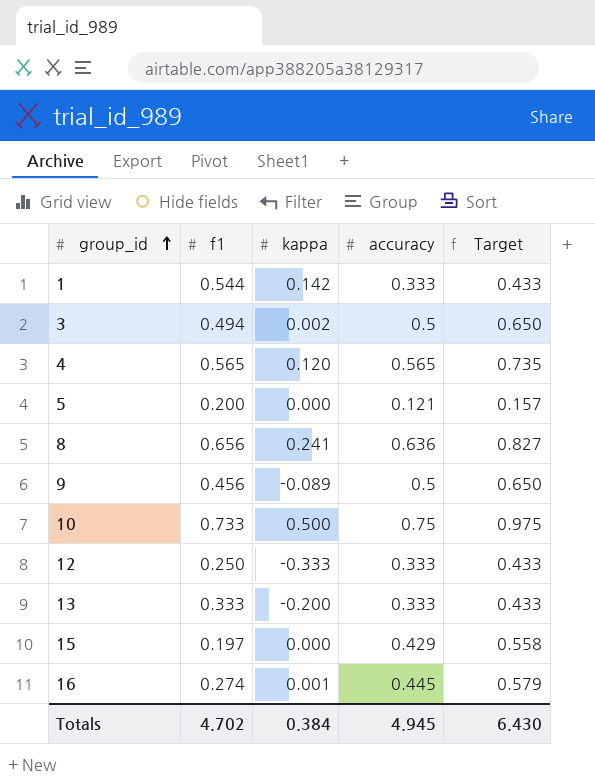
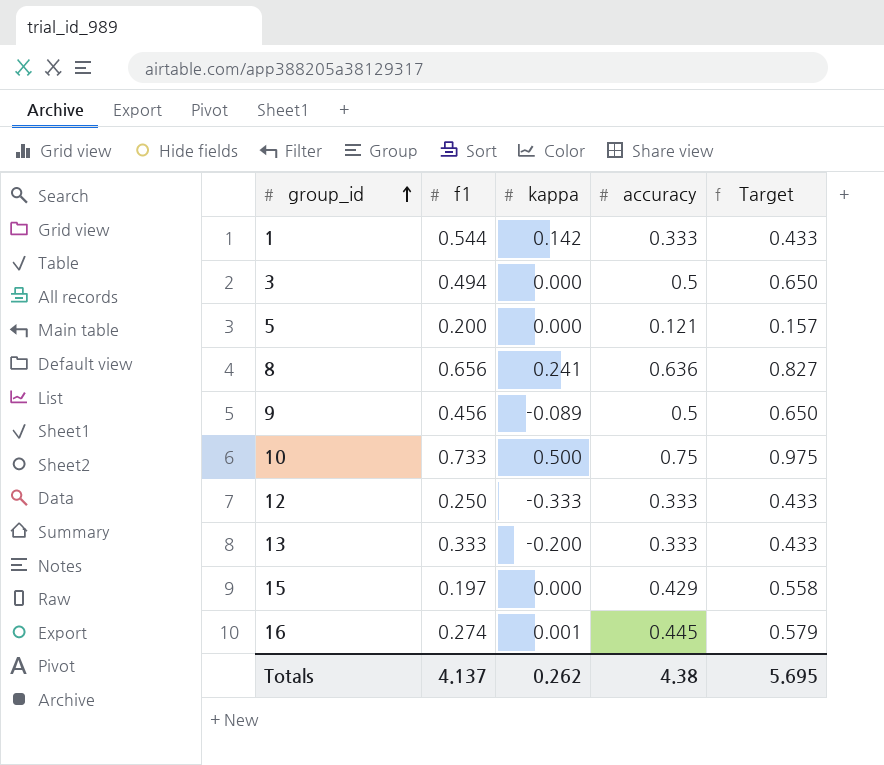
row 4: 0.565 | 0.120 | 0.565 | 0.735 -> none
3 | kappa: 0.002 -> 0.000
Totals | f1: 4.702 -> 4.137
Totals | kappa: 0.384 -> 0.262
Totals | accuracy: 4.945 -> 4.38
Totals | Target: 6.430 -> 5.695

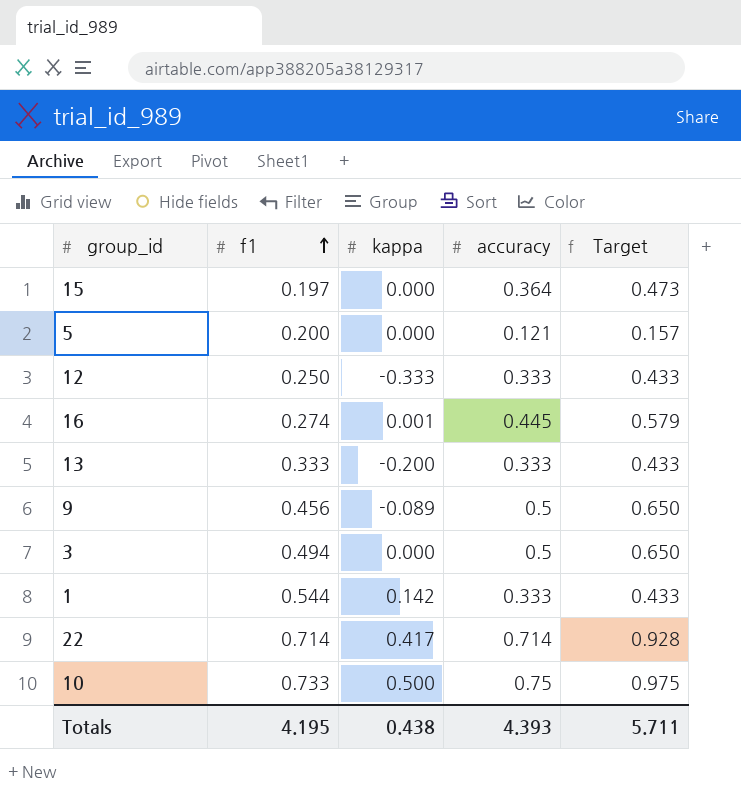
row order: group_id ascending -> f1 ascending
row 8: 0.656 | 0.241 | 0.636 | 0.827 -> none
15 | accuracy: 0.429 -> 0.364
15 | Target: 0.558 -> 0.473
row 22: none -> 0.714 | 0.417 | 0.714 | 0.928
Totals | f1: 4.137 -> 4.195
Totals | kappa: 0.262 -> 0.438
Totals | accuracy: 4.38 -> 4.393
Totals | Target: 5.695 -> 5.711

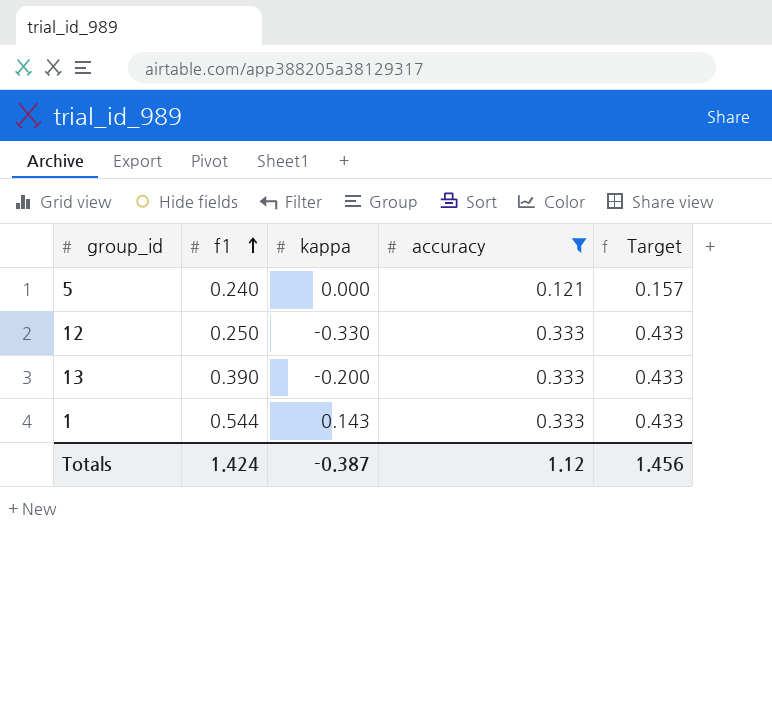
filter: none -> accuracy <= 0.333
5 | f1: 0.200 -> 0.240
12 | kappa: -0.333 -> -0.330
13 | f1: 0.333 -> 0.390
1 | kappa: 0.142 -> 0.143
Totals | f1: 4.195 -> 1.424
Totals | kappa: 0.438 -> -0.387
Totals | accuracy: 4.393 -> 1.12
Totals | Target: 5.711 -> 1.456

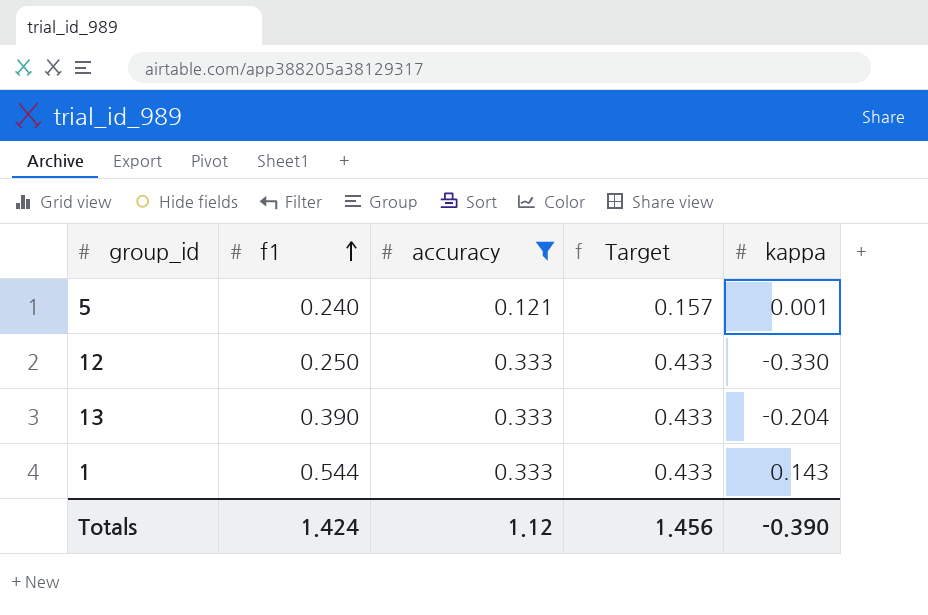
column kappa | position: 3 -> 5
5 | kappa: 0.000 -> 0.001
13 | kappa: -0.200 -> -0.204
Totals | kappa: -0.387 -> -0.390

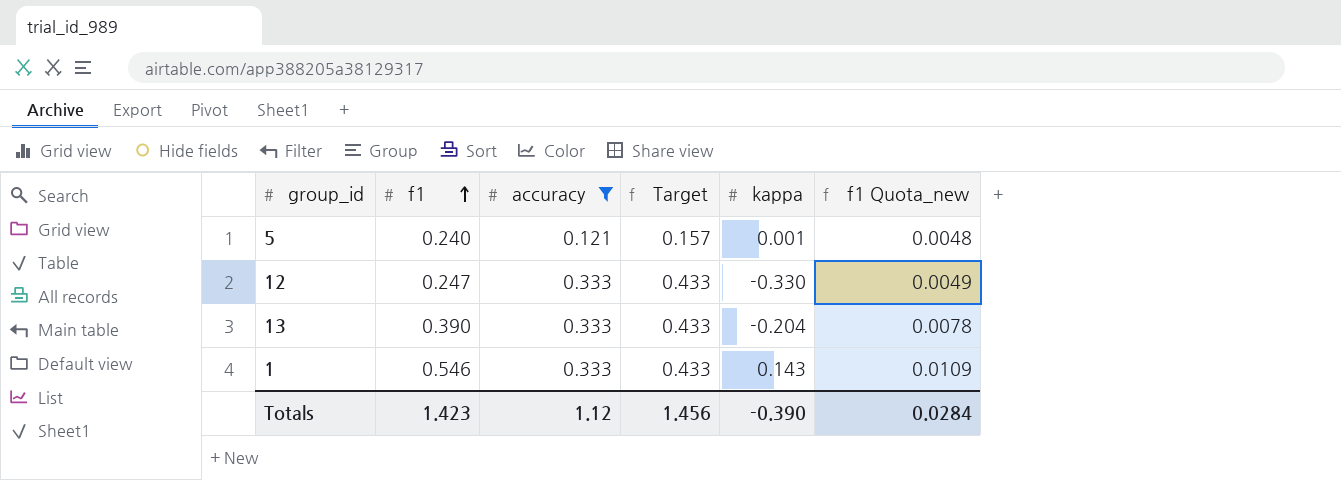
column f1 Quota_new | formula: none -> [f1] * 0.02
12 | f1: 0.250 -> 0.247
1 | f1: 0.544 -> 0.546
Totals | f1: 1.424 -> 1.423

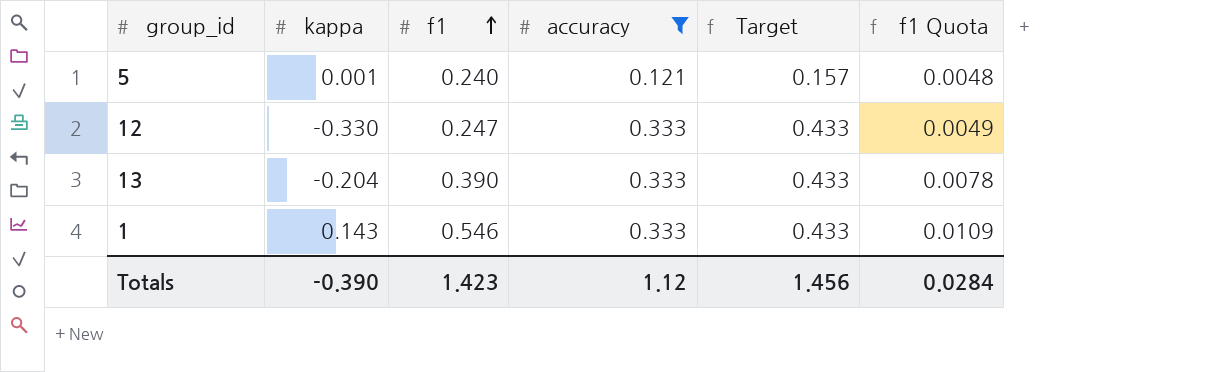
column kappa | position: 5 -> 2
column name: f1 Quota_new -> f1 Quota

